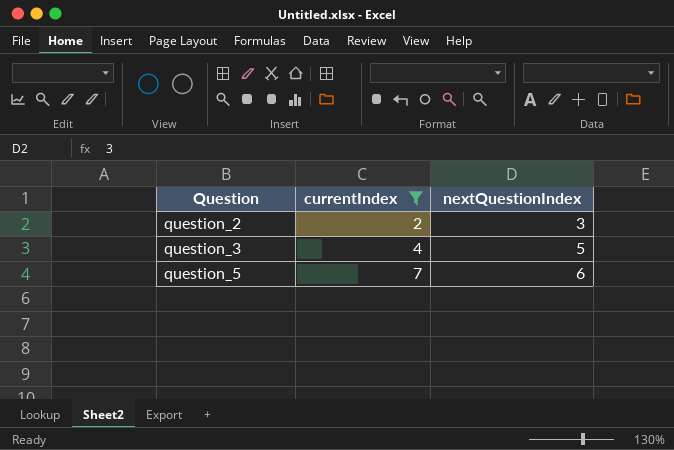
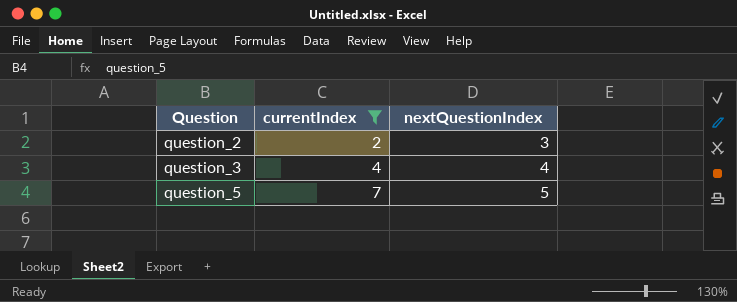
question_3 | nextQuestionIndex: 5 -> 4
question_5 | nextQuestionIndex: 6 -> 5

